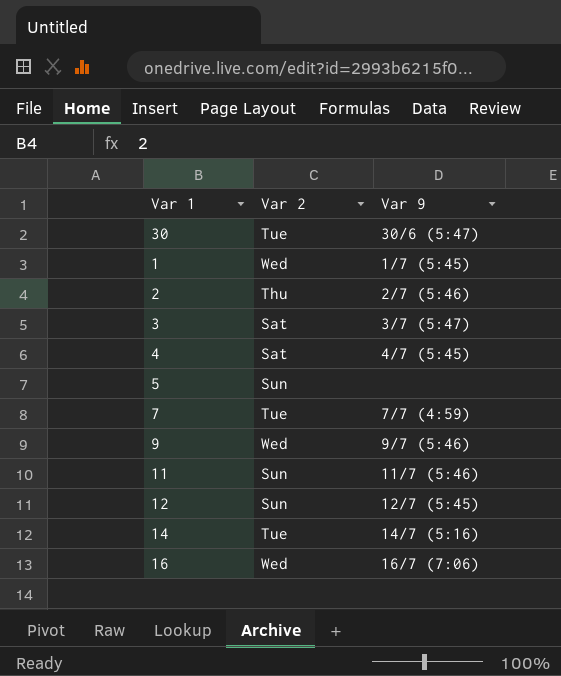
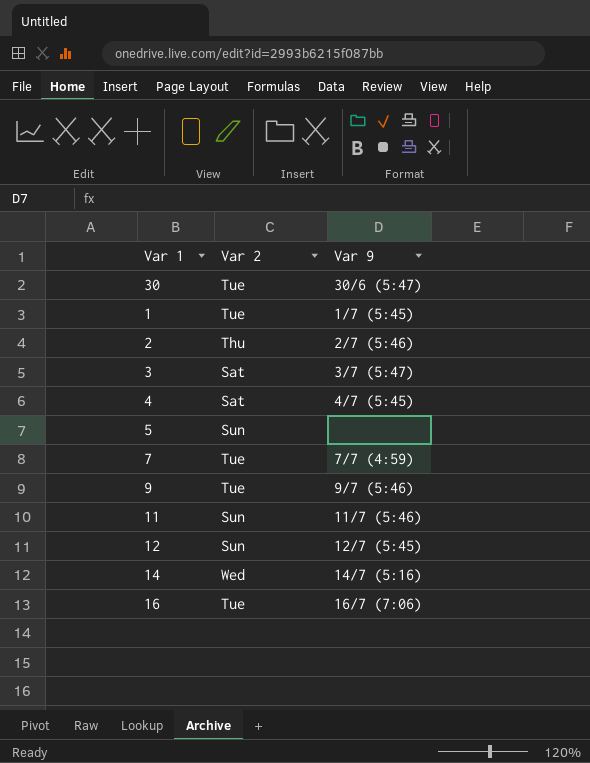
1 | Var 2: Wed -> Tue
9 | Var 2: Wed -> Tue
14 | Var 2: Tue -> Wed
16 | Var 2: Wed -> Tue

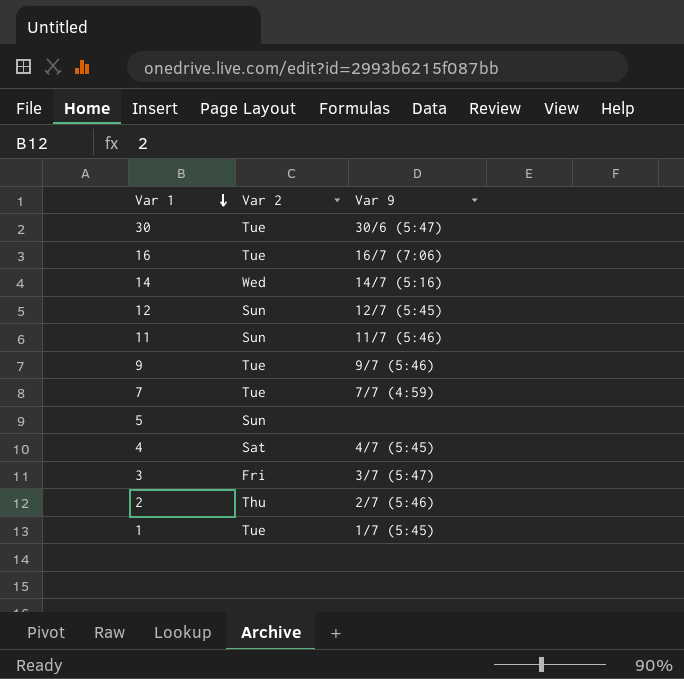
row order: none -> Var 1 descending
3 | Var 2: Sat -> Fri

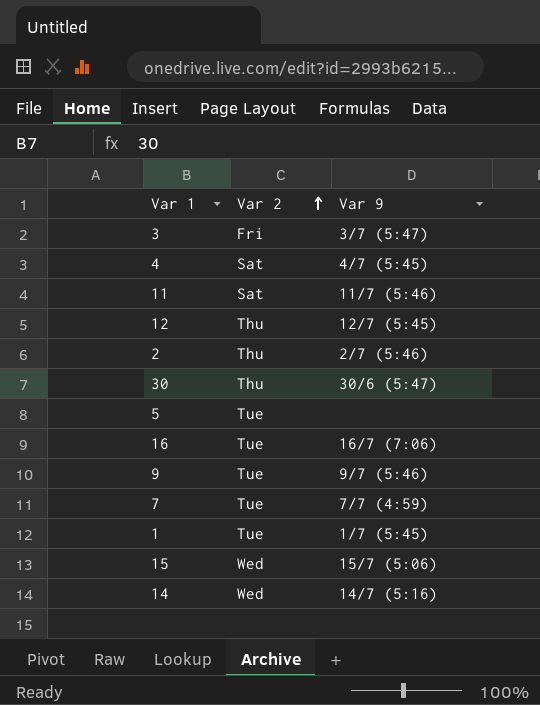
row order: Var 1 descending -> Var 2 ascending
11 | Var 2: Sun -> Sat
12 | Var 2: Sun -> Thu
30 | Var 2: Tue -> Thu
5 | Var 2: Sun -> Tue
row 15: none -> Wed | 15/7 (5:06)

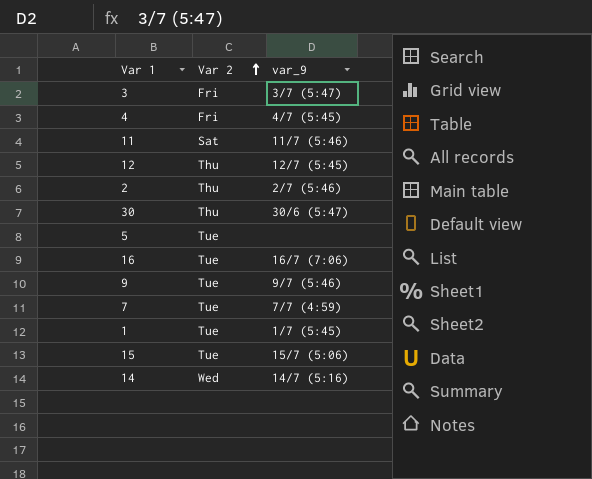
column name: Var 9 -> var_9
4 | Var 2: Sat -> Fri
15 | Var 2: Wed -> Tue

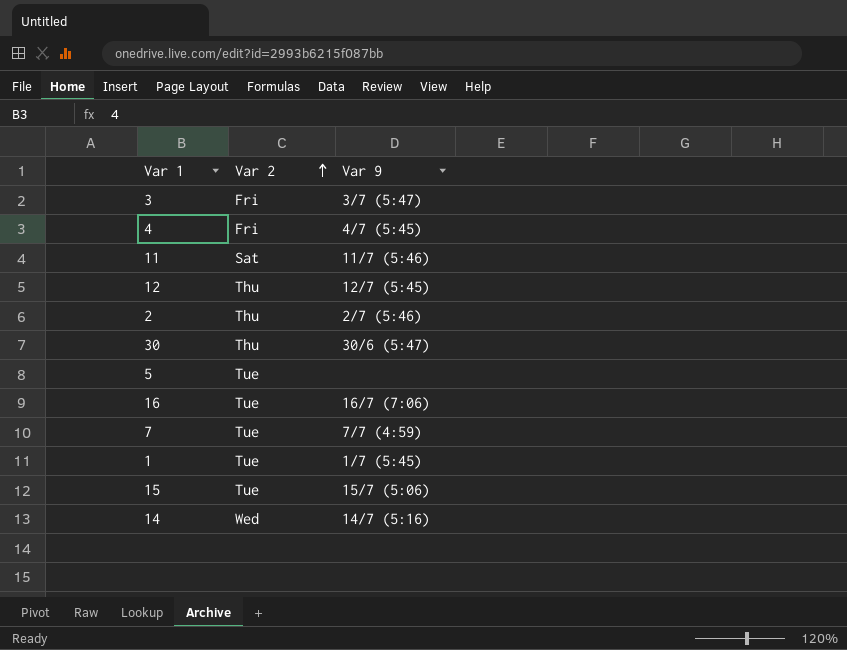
column name: var_9 -> Var 9
row 9: Tue | 9/7 (5:46) -> none

